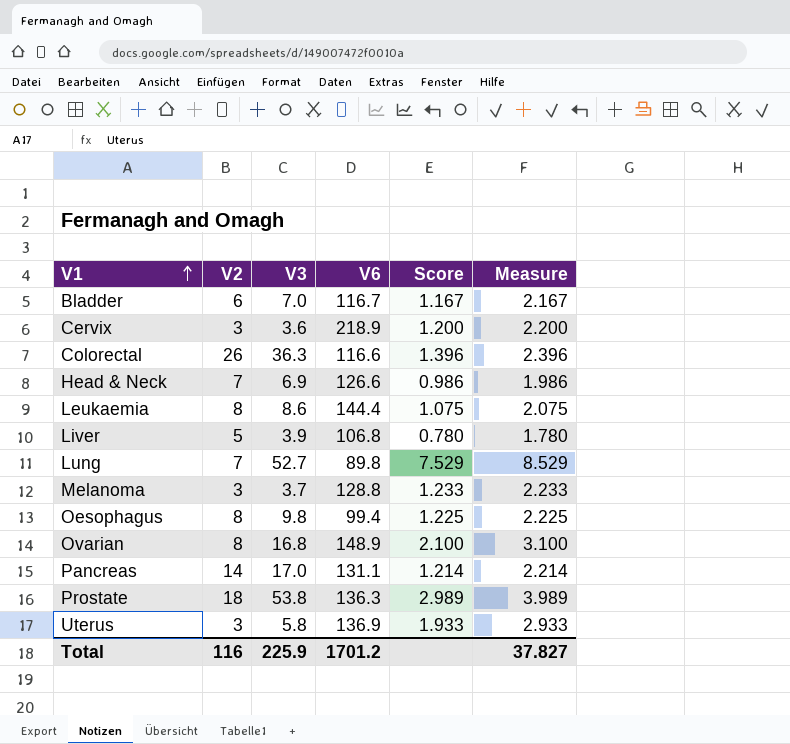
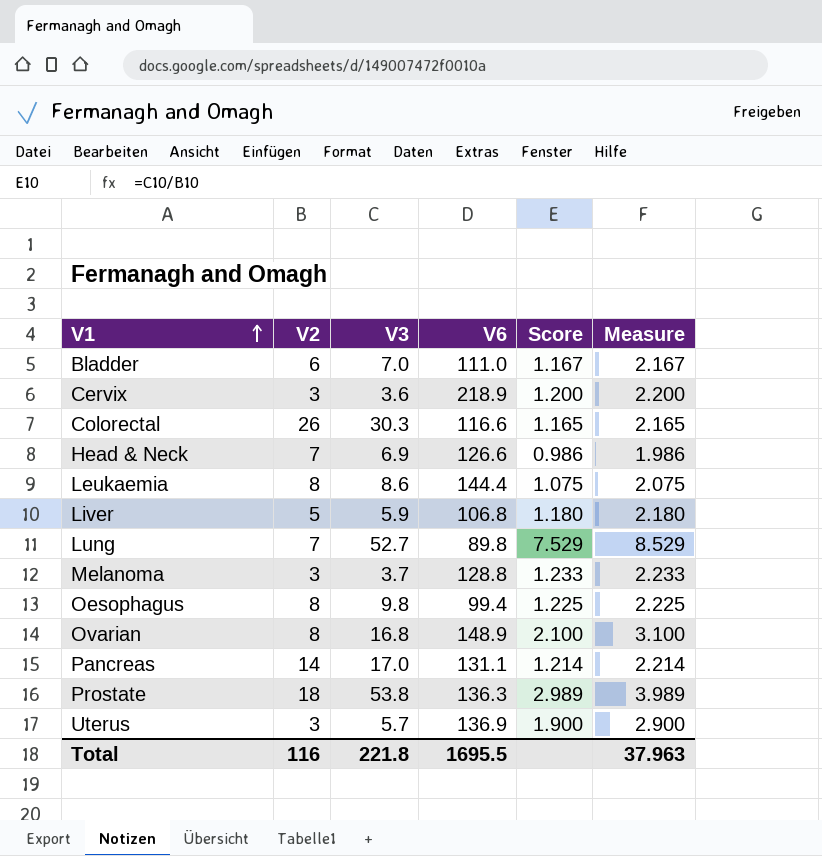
Bladder | V6: 116.7 -> 111.0
Colorectal | V3: 36.3 -> 30.3
Colorectal | Score: 1.396 -> 1.165
Colorectal | Measure: 2.396 -> 2.165
Liver | V3: 3.9 -> 5.9
Liver | Score: 0.780 -> 1.180
Liver | Measure: 1.780 -> 2.180
Uterus | V3: 5.8 -> 5.7
Uterus | Score: 1.933 -> 1.900
Uterus | Measure: 2.933 -> 2.900
Total | V3: 225.9 -> 221.8
Total | V6: 1701.2 -> 1695.5
Total | Measure: 37.827 -> 37.963

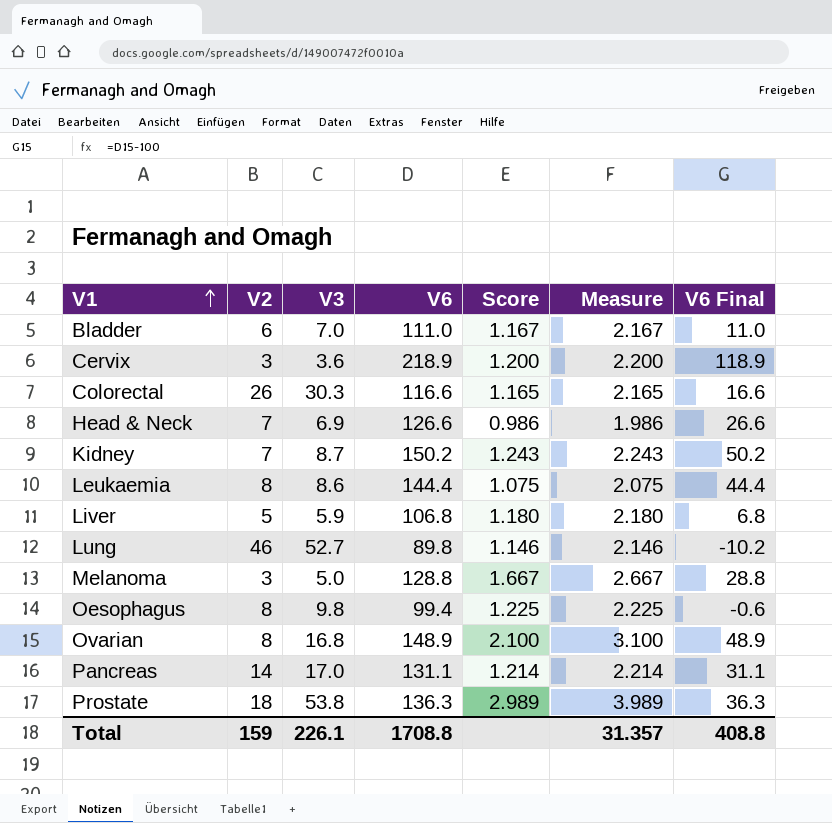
column V6 Final | formula: none -> [V6] - 100
row Uterus: 3 | 5.7 | 136.9 | 1.900 | 2.900 -> none
row Kidney: none -> 7 | 8.7 | 150.2 | 1.243 | 2.243 | 50.2
Lung | V2: 7 -> 46
Lung | Score: 7.529 -> 1.146
Lung | Measure: 8.529 -> 2.146
Melanoma | V3: 3.7 -> 5.0
Melanoma | Score: 1.233 -> 1.667
Melanoma | Measure: 2.233 -> 2.667
Total | V2: 116 -> 159
Total | V3: 221.8 -> 226.1
Total | V6: 1695.5 -> 1708.8
Total | Measure: 37.963 -> 31.357

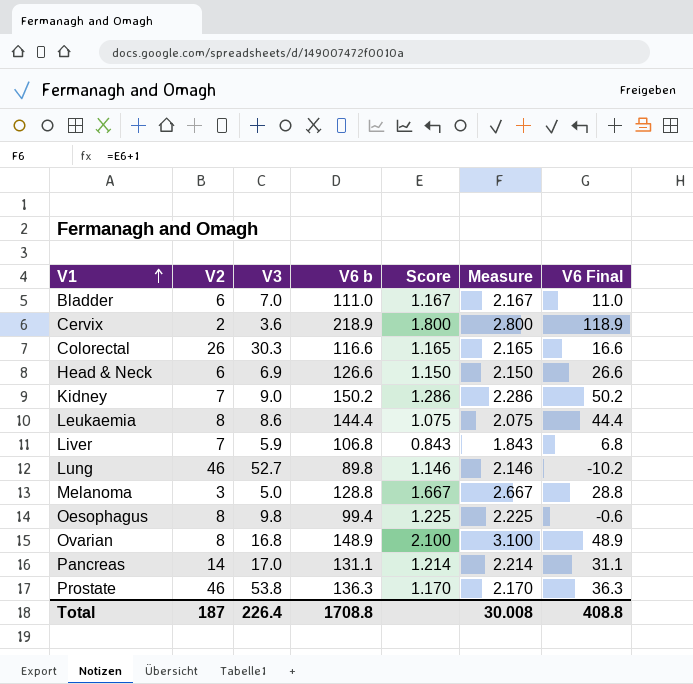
column name: V6 -> V6 b
Cervix | V2: 3 -> 2
Cervix | Score: 1.200 -> 1.800
Cervix | Measure: 2.200 -> 2.800
Head & Neck | V2: 7 -> 6
Head & Neck | Score: 0.986 -> 1.150
Head & Neck | Measure: 1.986 -> 2.150
Kidney | V3: 8.7 -> 9.0
Kidney | Score: 1.243 -> 1.286
Kidney | Measure: 2.243 -> 2.286
Liver | V2: 5 -> 7
Liver | Score: 1.180 -> 0.843
Liver | Measure: 2.180 -> 1.843
Prostate | V2: 18 -> 46
Prostate | Score: 2.989 -> 1.170
Prostate | Measure: 3.989 -> 2.170
Total | V2: 159 -> 187
Total | V3: 226.1 -> 226.4
Total | Measure: 31.357 -> 30.008

